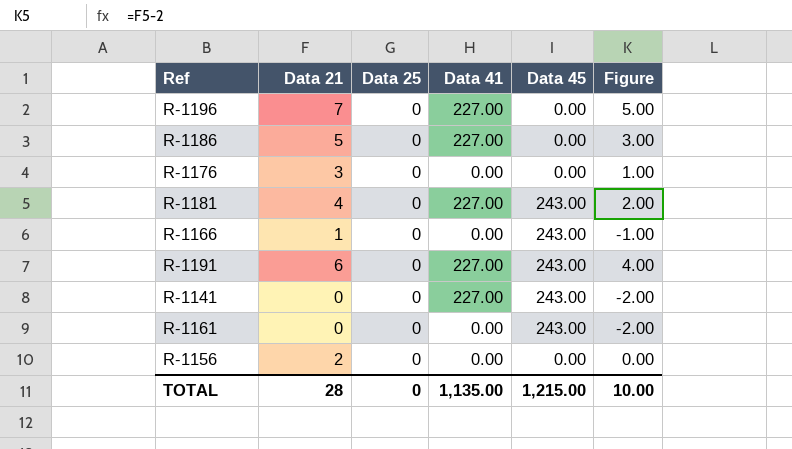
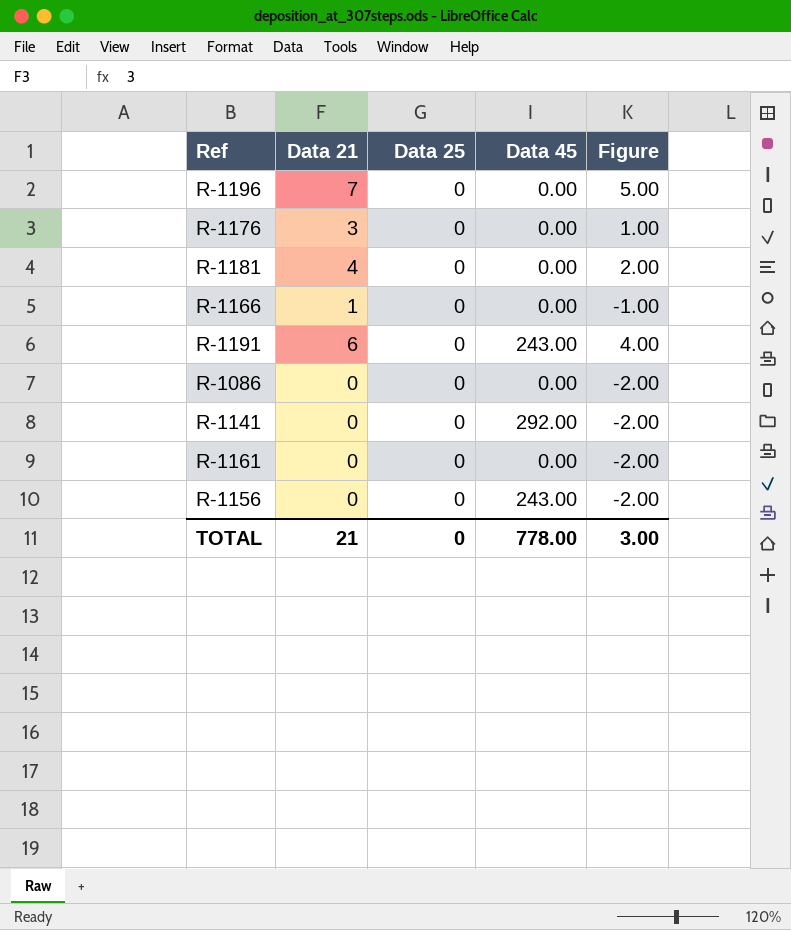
column Data 41 | position: 4 -> none
row R-1186: 5 | 0 | 227.00 | 0.00 | 3.00 -> none
R-1181 | Data 45: 243.00 -> 0.00
R-1166 | Data 45: 243.00 -> 0.00
row R-1086: none -> 0 | 0 | 0.00 | -2.00
R-1141 | Data 45: 243.00 -> 292.00
R-1161 | Data 45: 243.00 -> 0.00
R-1156 | Data 21: 2 -> 0
R-1156 | Data 45: 0.00 -> 243.00
R-1156 | Figure: 0.00 -> -2.00
TOTAL | Data 21: 28 -> 21
TOTAL | Data 45: 1,215.00 -> 778.00
TOTAL | Figure: 10.00 -> 3.00

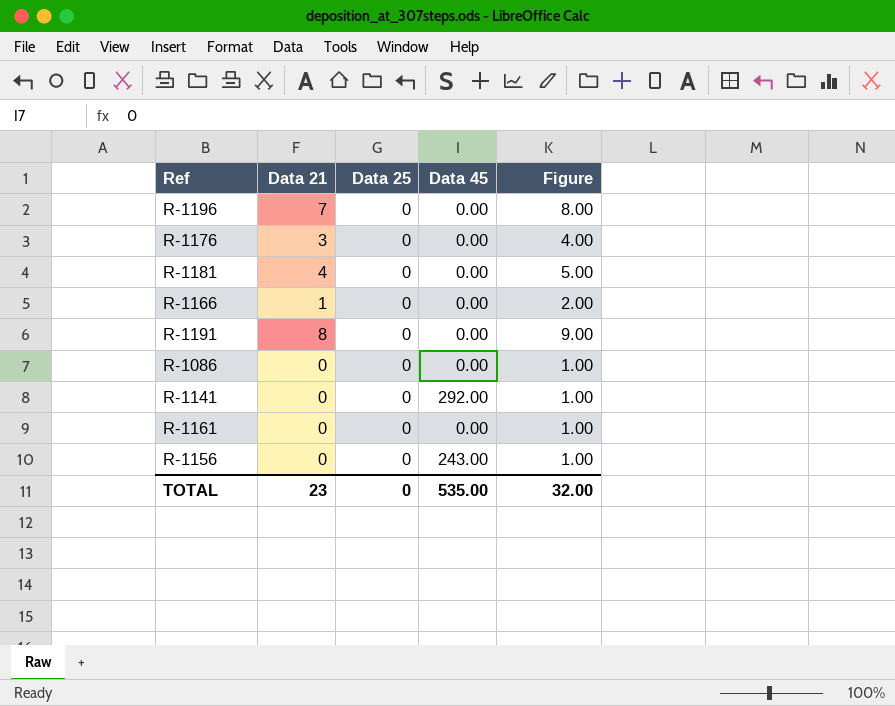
column Figure | formula: [Data 21] - 2 -> [Data 21] + 1
R-1191 | Data 21: 6 -> 8
R-1191 | Data 45: 243.00 -> 0.00
TOTAL | Data 21: 21 -> 23
TOTAL | Data 45: 778.00 -> 535.00
TOTAL | Figure: 3.00 -> 32.00

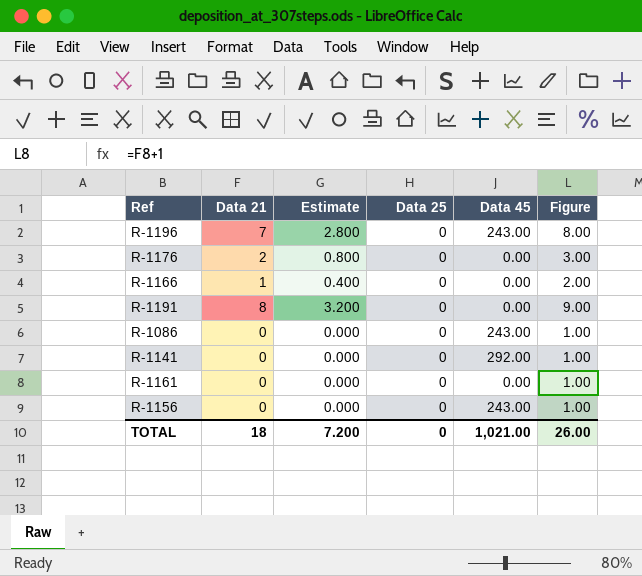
column Estimate | formula: none -> [Data 21] * 0.4
row R-1181: 4 | 0 | 0.00 | 5.00 -> none
R-1196 | Data 45: 0.00 -> 243.00
R-1176 | Data 21: 3 -> 2
R-1176 | Figure: 4.00 -> 3.00
R-1086 | Data 45: 0.00 -> 243.00
TOTAL | Data 21: 23 -> 18
TOTAL | Data 45: 535.00 -> 1,021.00
TOTAL | Figure: 32.00 -> 26.00

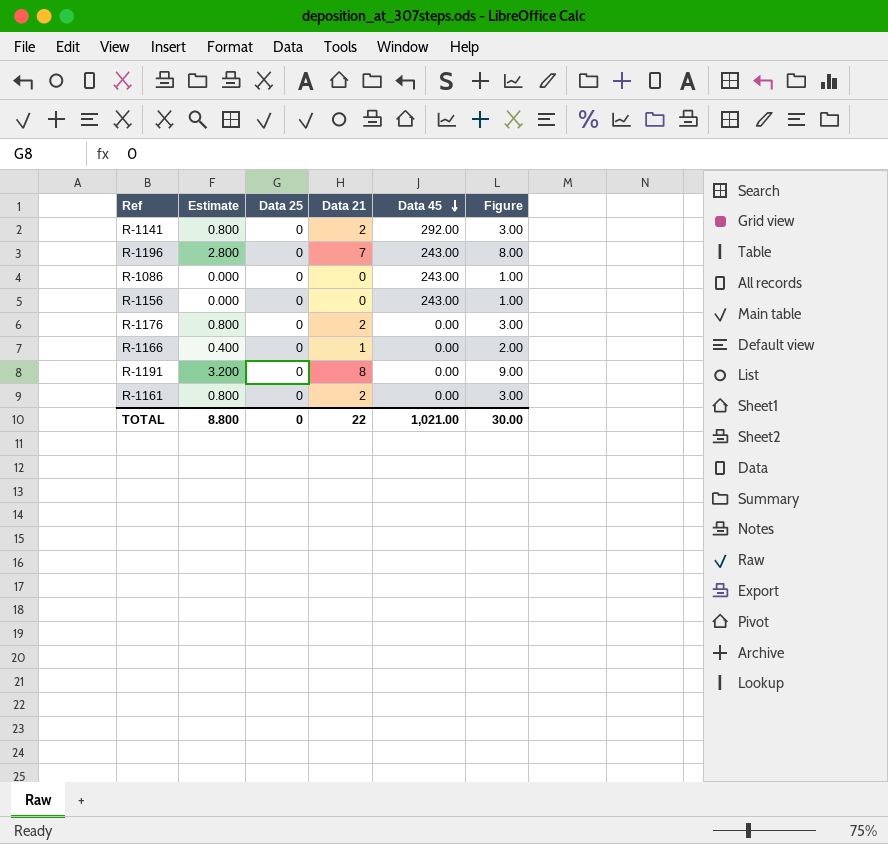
row order: none -> Data 45 descending
column Data 21 | position: 2 -> 4
R-1141 | Estimate: 0.000 -> 0.800
R-1141 | Data 21: 0 -> 2
R-1141 | Figure: 1.00 -> 3.00
R-1161 | Estimate: 0.000 -> 0.800
R-1161 | Data 21: 0 -> 2
R-1161 | Figure: 1.00 -> 3.00
TOTAL | Estimate: 7.200 -> 8.800
TOTAL | Data 21: 18 -> 22
TOTAL | Figure: 26.00 -> 30.00

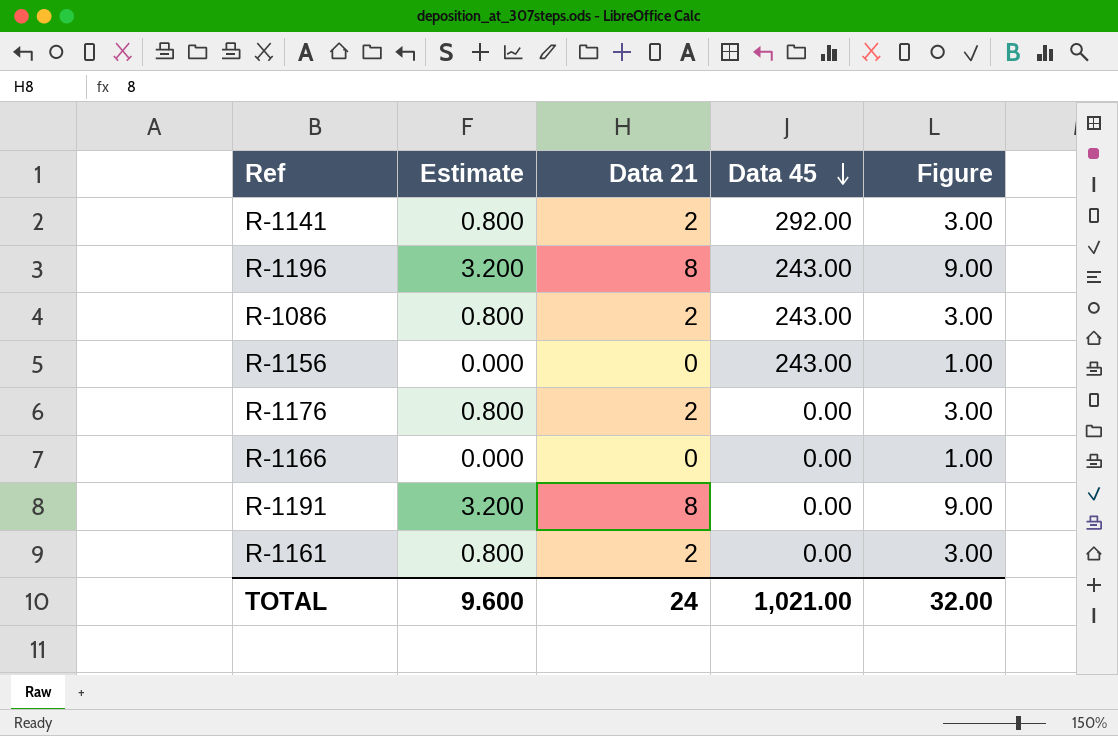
column Data 25 | position: 3 -> none
R-1196 | Estimate: 2.800 -> 3.200
R-1196 | Data 21: 7 -> 8
R-1196 | Figure: 8.00 -> 9.00
R-1086 | Estimate: 0.000 -> 0.800
R-1086 | Data 21: 0 -> 2
R-1086 | Figure: 1.00 -> 3.00
R-1166 | Estimate: 0.400 -> 0.000
R-1166 | Data 21: 1 -> 0
R-1166 | Figure: 2.00 -> 1.00
TOTAL | Estimate: 8.800 -> 9.600
TOTAL | Data 21: 22 -> 24
TOTAL | Figure: 30.00 -> 32.00

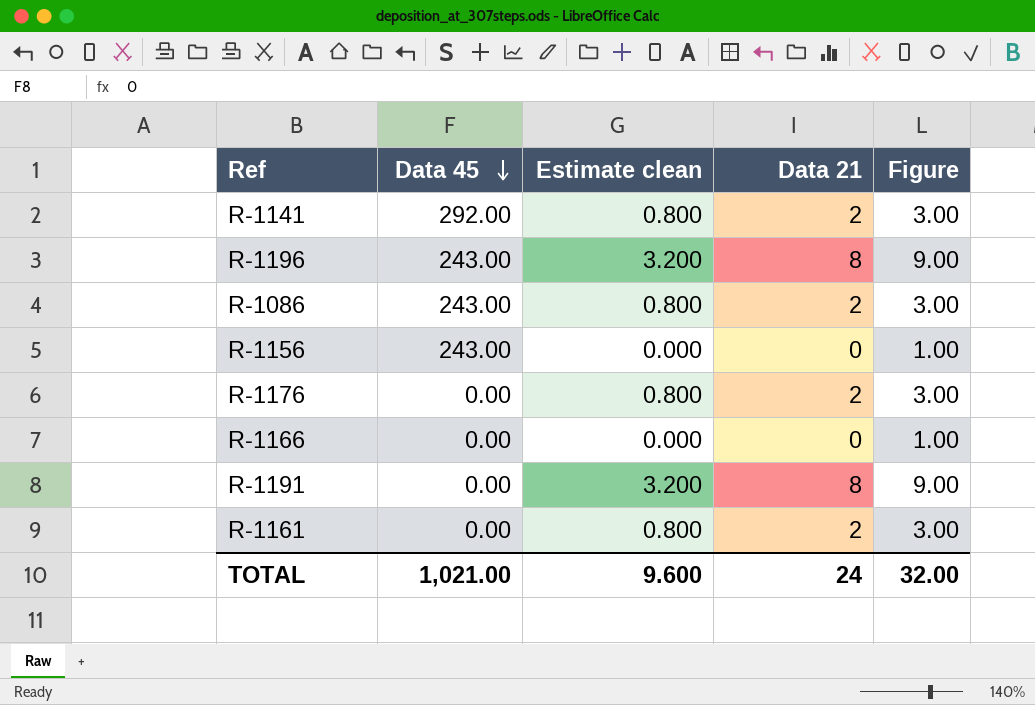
column Data 45 | position: 4 -> 2
column name: Estimate -> Estimate clean

